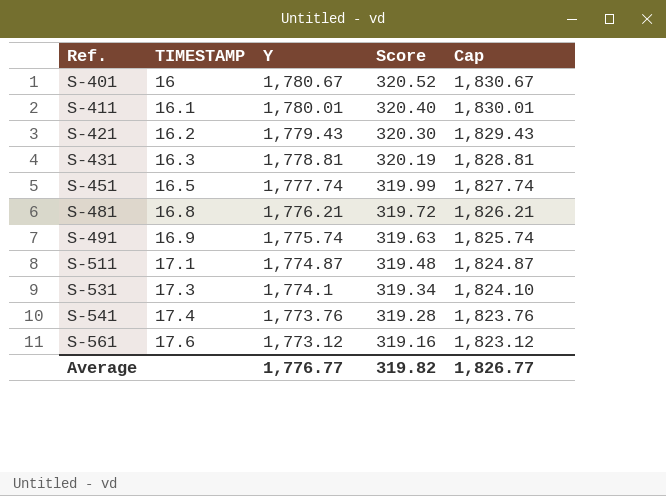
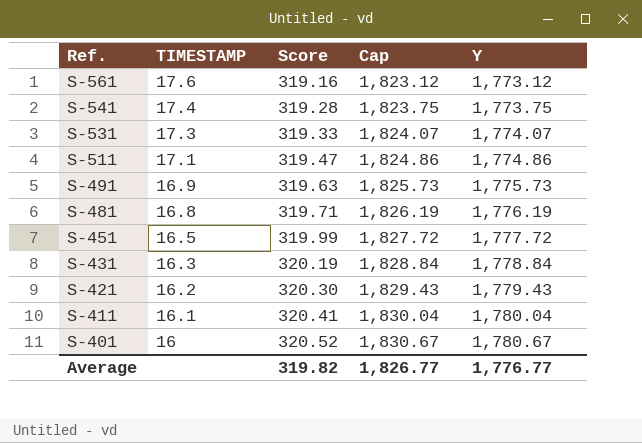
row order: Ref. ascending -> Ref. descending
column Y | position: 3 -> 5
S-541 | Cap: 1,823.76 -> 1,823.75
S-541 | Y: 1,773.76 -> 1,773.75
S-531 | Score: 319.34 -> 319.33
S-531 | Cap: 1,824.10 -> 1,824.07
S-531 | Y: 1,774.1 -> 1,774.07
S-511 | Score: 319.48 -> 319.47
S-511 | Cap: 1,824.87 -> 1,824.86
S-511 | Y: 1,774.87 -> 1,774.86
S-491 | Cap: 1,825.74 -> 1,825.73
S-491 | Y: 1,775.74 -> 1,775.73
S-481 | Score: 319.72 -> 319.71
S-481 | Cap: 1,826.21 -> 1,826.19
S-481 | Y: 1,776.21 -> 1,776.19
S-451 | Cap: 1,827.74 -> 1,827.72
S-451 | Y: 1,777.74 -> 1,777.72
S-431 | Cap: 1,828.81 -> 1,828.84
S-431 | Y: 1,778.81 -> 1,778.84
S-411 | Score: 320.40 -> 320.41
S-411 | Cap: 1,830.01 -> 1,830.04
S-411 | Y: 1,780.01 -> 1,780.04

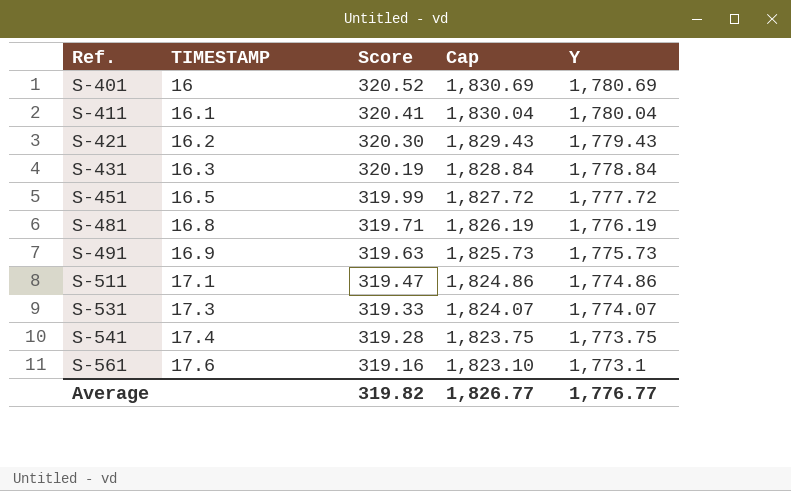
row order: Ref. descending -> Ref. ascending
S-401 | Cap: 1,830.67 -> 1,830.69
S-401 | Y: 1,780.67 -> 1,780.69
S-561 | Cap: 1,823.12 -> 1,823.10
S-561 | Y: 1,773.12 -> 1,773.1

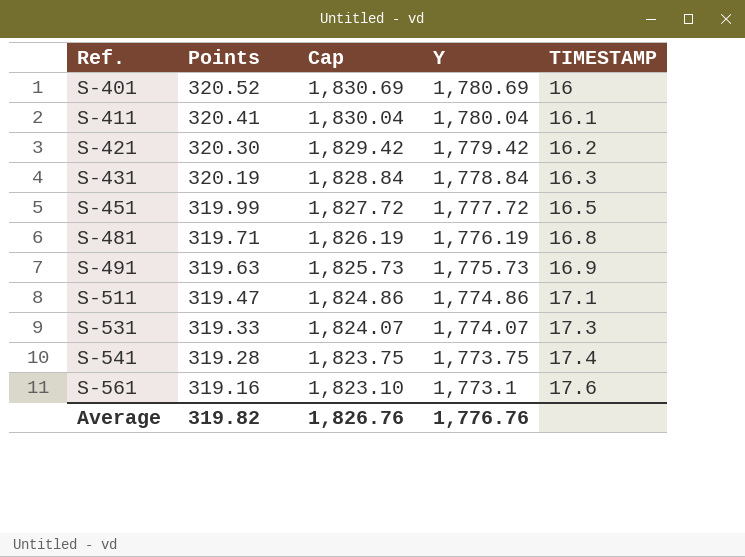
column name: Score -> Points
column TIMESTAMP | position: 2 -> 5
S-421 | Cap: 1,829.43 -> 1,829.42
S-421 | Y: 1,779.43 -> 1,779.42
Average | Cap: 1,826.77 -> 1,826.76
Average | Y: 1,776.77 -> 1,776.76

